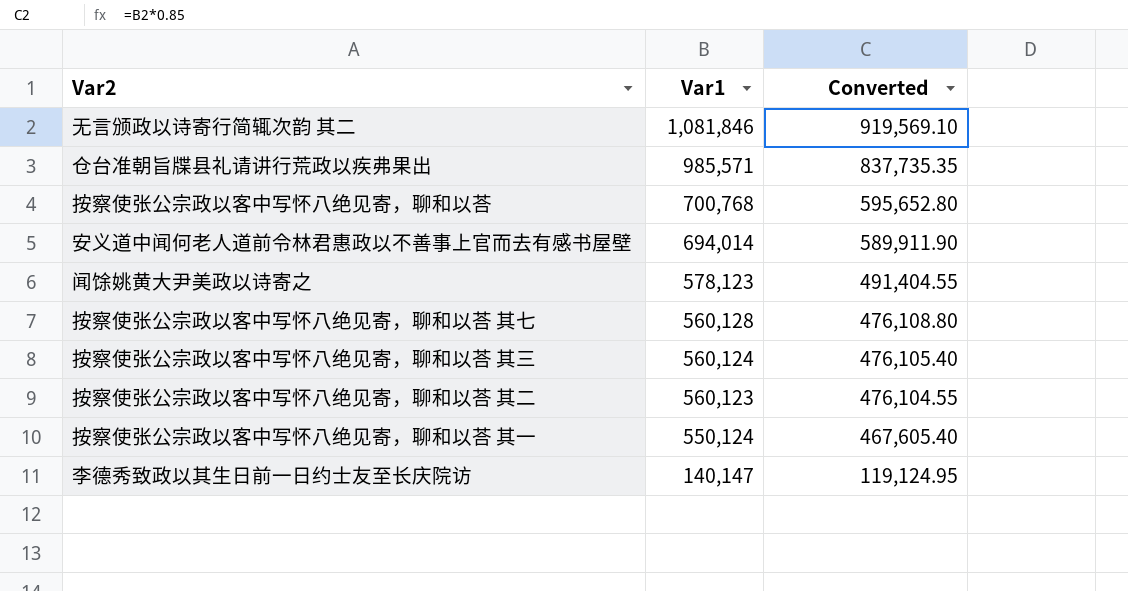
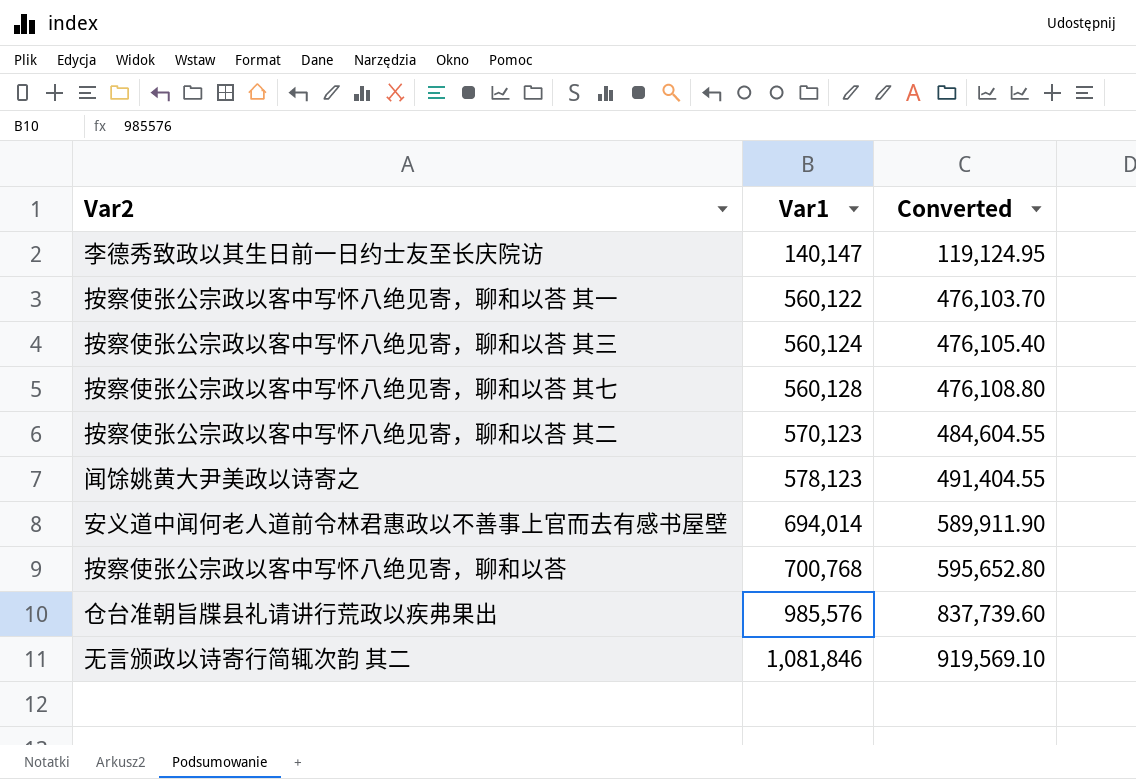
row order: Var1 descending -> Var1 ascending
按察使张公宗政以客中写怀八绝见寄，聊和以荅 其一 | Var1: 550,124 -> 560,122
按察使张公宗政以客中写怀八绝见寄，聊和以荅 其一 | Converted: 467,605.40 -> 476,103.70
按察使张公宗政以客中写怀八绝见寄，聊和以荅 其二 | Var1: 560,123 -> 570,123
按察使张公宗政以客中写怀八绝见寄，聊和以荅 其二 | Converted: 476,104.55 -> 484,604.55
仓台准朝旨牒县礼请讲行荒政以疾弗果出 | Var1: 985,571 -> 985,576
仓台准朝旨牒县礼请讲行荒政以疾弗果出 | Converted: 837,735.35 -> 837,739.60

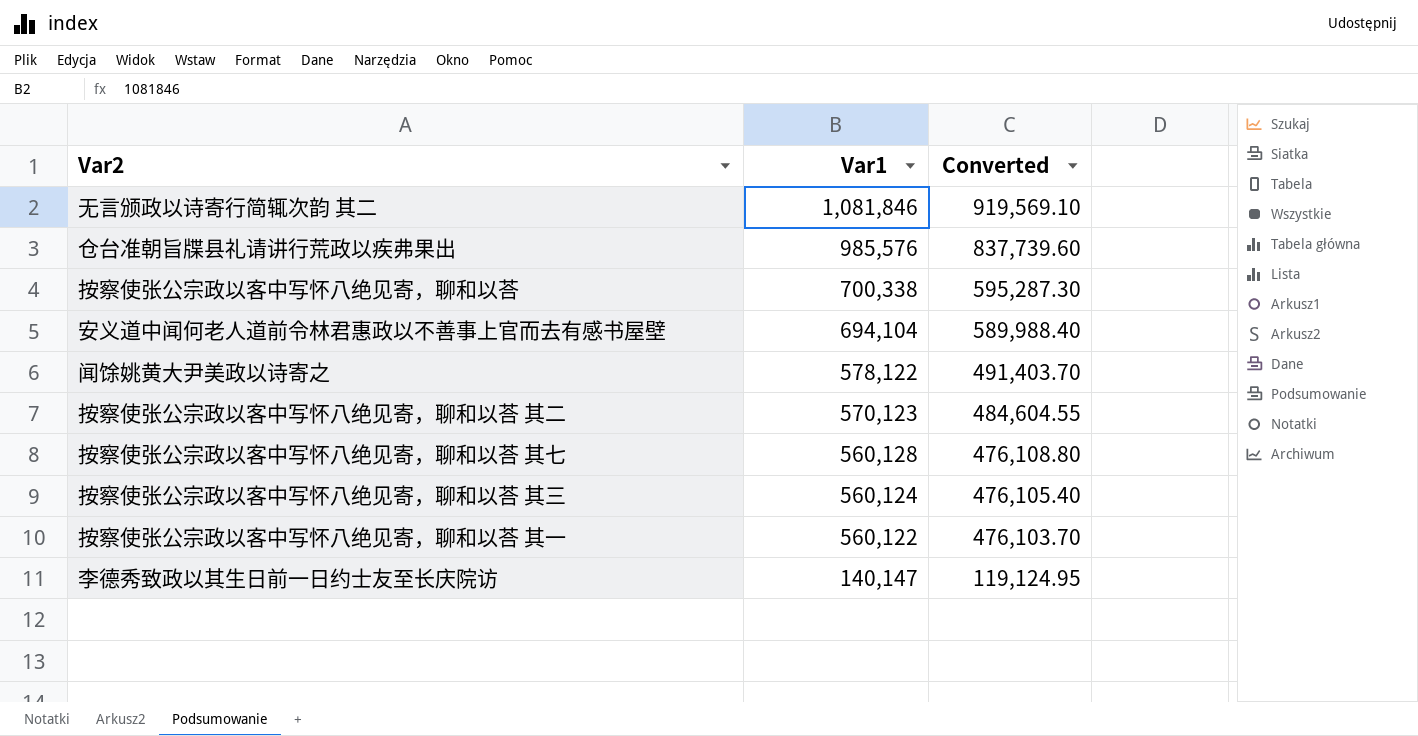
row order: Var1 ascending -> Var1 descending
按察使张公宗政以客中写怀八绝见寄，聊和以荅 | Var1: 700,768 -> 700,338
按察使张公宗政以客中写怀八绝见寄，聊和以荅 | Converted: 595,652.80 -> 595,287.30
安义道中闻何老人道前令林君惠政以不善事上官而去有感书屋壁 | Var1: 694,014 -> 694,104
安义道中闻何老人道前令林君惠政以不善事上官而去有感书屋壁 | Converted: 589,911.90 -> 589,988.40
闻馀姚黄大尹美政以诗寄之 | Var1: 578,123 -> 578,122
闻馀姚黄大尹美政以诗寄之 | Converted: 491,404.55 -> 491,403.70

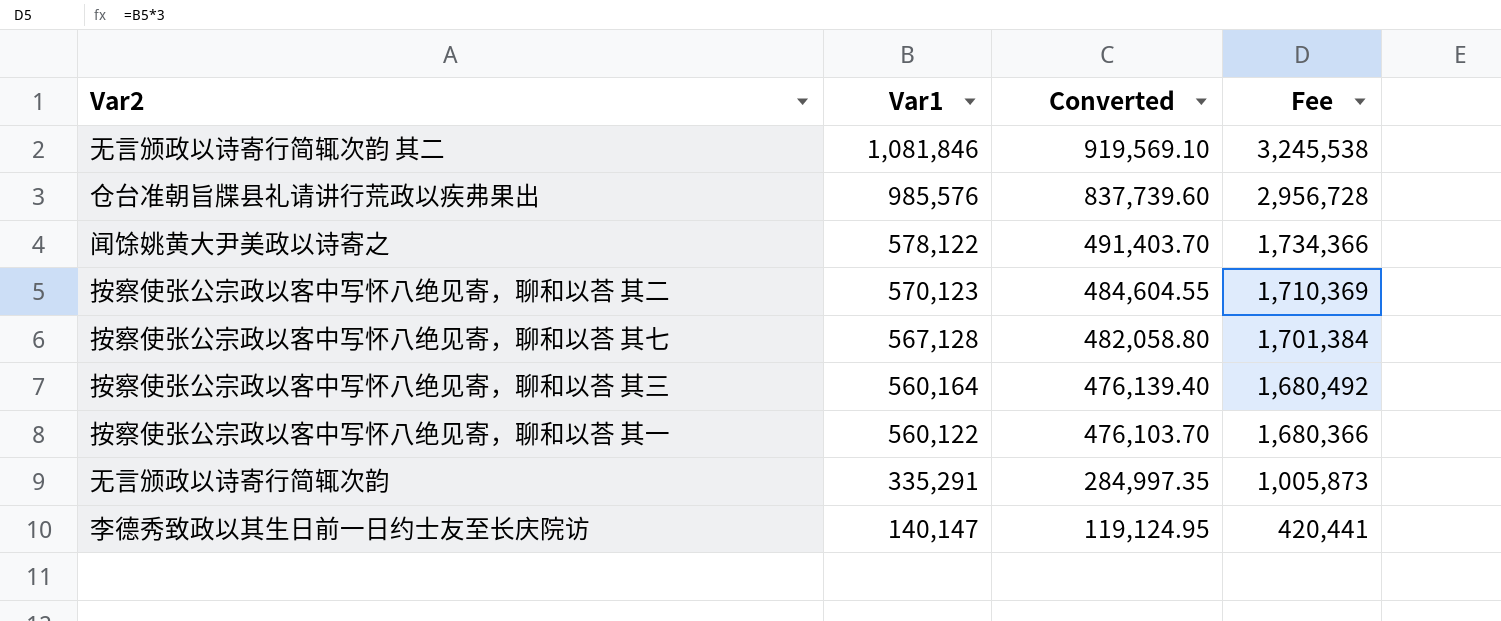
column Fee | formula: none -> [Var1] * 3
row 按察使张公宗政以客中写怀八绝见寄，聊和以荅: 700,338 | 595,287.30 -> none
row 安义道中闻何老人道前令林君惠政以不善事上官而去有感书屋壁: 694,104 | 589,988.40 -> none
按察使张公宗政以客中写怀八绝见寄，聊和以荅 其七 | Var1: 560,128 -> 567,128
按察使张公宗政以客中写怀八绝见寄，聊和以荅 其七 | Converted: 476,108.80 -> 482,058.80
按察使张公宗政以客中写怀八绝见寄，聊和以荅 其三 | Var1: 560,124 -> 560,164
按察使张公宗政以客中写怀八绝见寄，聊和以荅 其三 | Converted: 476,105.40 -> 476,139.40
row 无言颁政以诗寄行简辄次韵: none -> 335,291 | 284,997.35 | 1,005,873

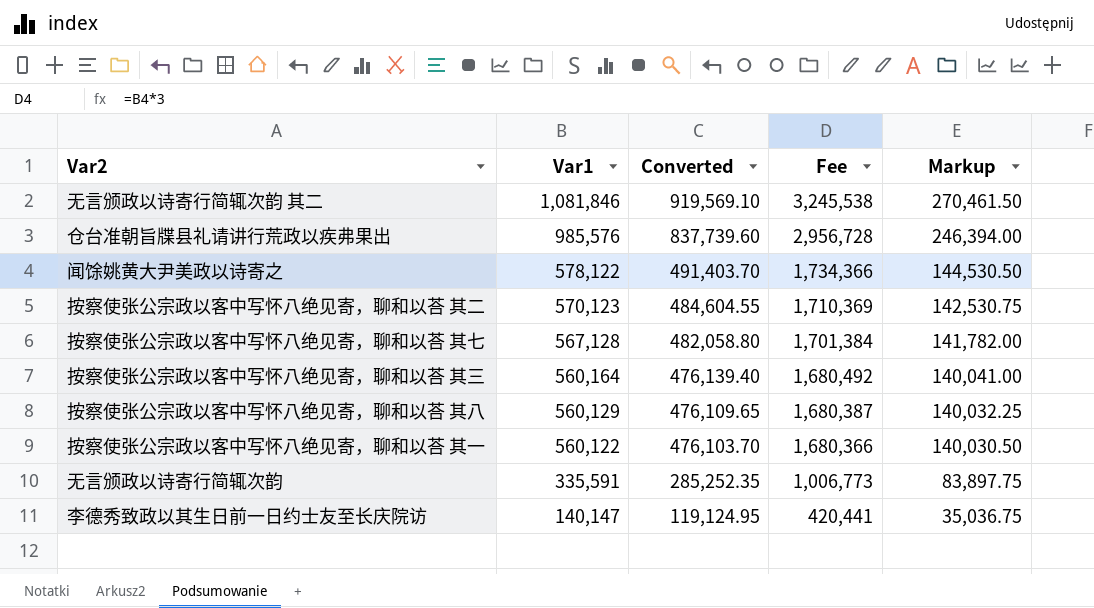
column Markup | formula: none -> [Var1] * 0.25
row 按察使张公宗政以客中写怀八绝见寄，聊和以荅 其八: none -> 560,129 | 476,109.65 | 1,680,387 | 140,032.25
无言颁政以诗寄行简辄次韵 | Var1: 335,291 -> 335,591
无言颁政以诗寄行简辄次韵 | Converted: 284,997.35 -> 285,252.35
无言颁政以诗寄行简辄次韵 | Fee: 1,005,873 -> 1,006,773

